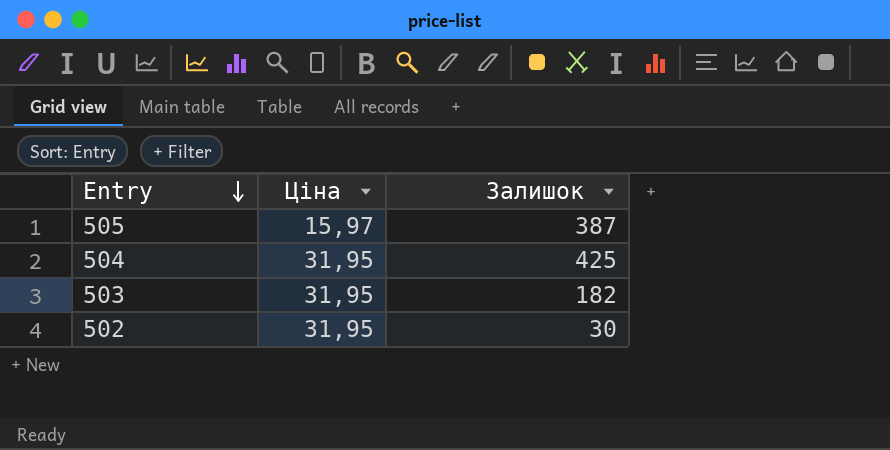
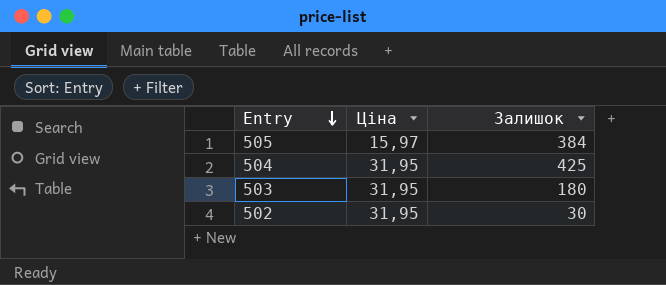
505 | Залишок: 387 -> 384
503 | Залишок: 182 -> 180

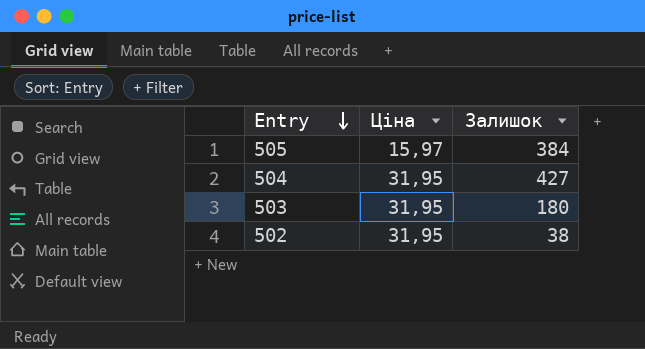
504 | Залишок: 425 -> 427
502 | Залишок: 30 -> 38

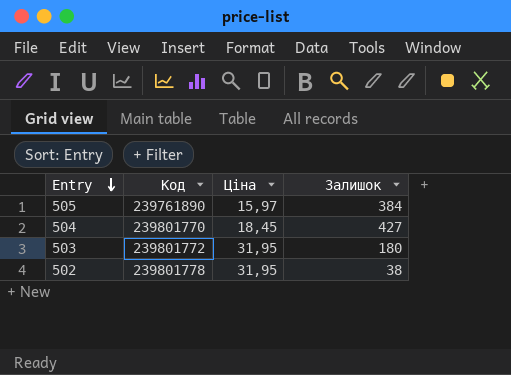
column Код | position: none -> 2
504 | Ціна: 31,95 -> 18,45

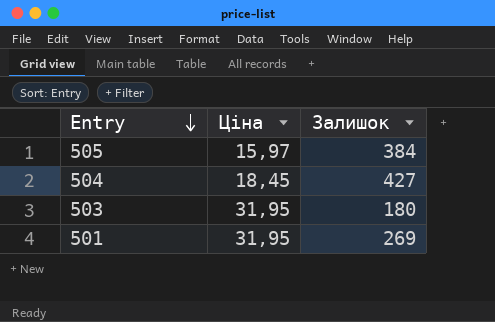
column Код | position: 2 -> none
row 502: 239801778 | 31,95 | 38 -> none
row 501: none -> 31,95 | 269

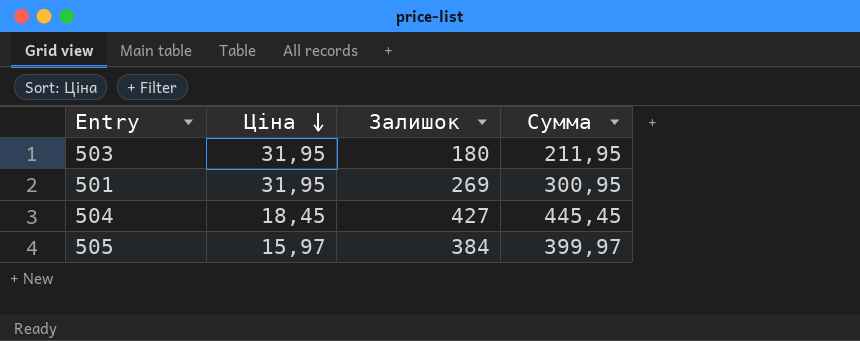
row order: Entry descending -> Ціна descending
column Сумма | formula: none -> [Ціна] + [Залишок]

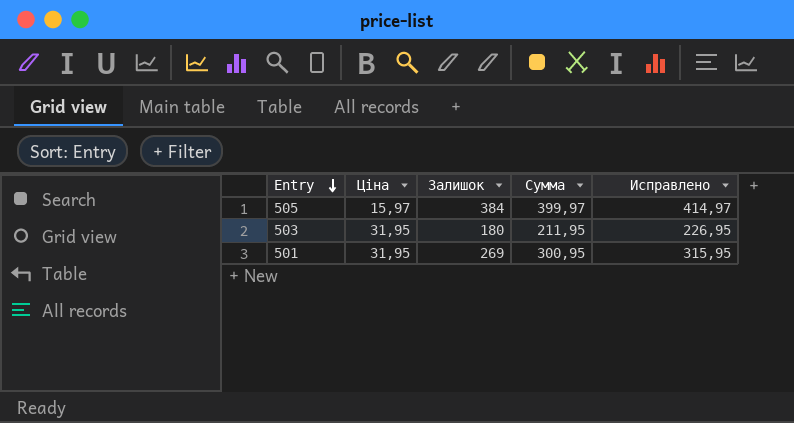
row order: Ціна descending -> Entry descending
column Исправлено | formula: none -> [Сумма] + 15
row 504: 18,45 | 427 | 445,45 -> none

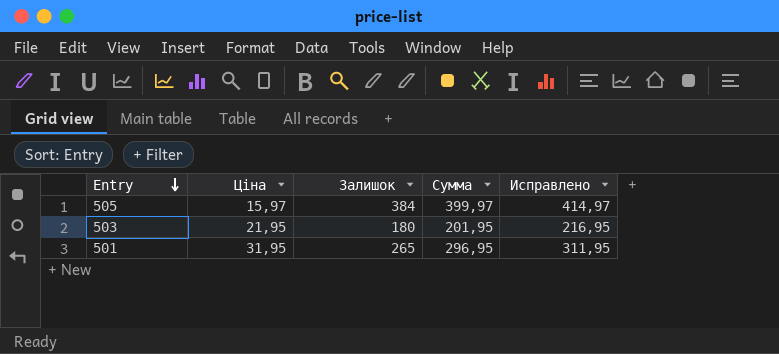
503 | Ціна: 31,95 -> 21,95
503 | Сумма: 211,95 -> 201,95
503 | Исправлено: 226,95 -> 216,95
501 | Залишок: 269 -> 265
501 | Сумма: 300,95 -> 296,95
501 | Исправлено: 315,95 -> 311,95

